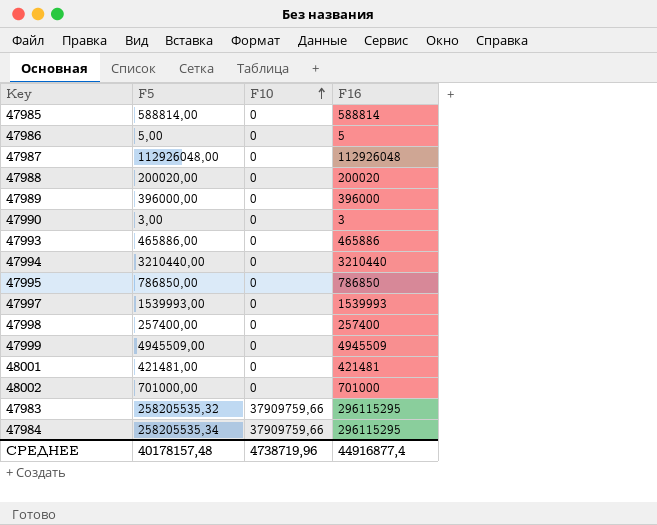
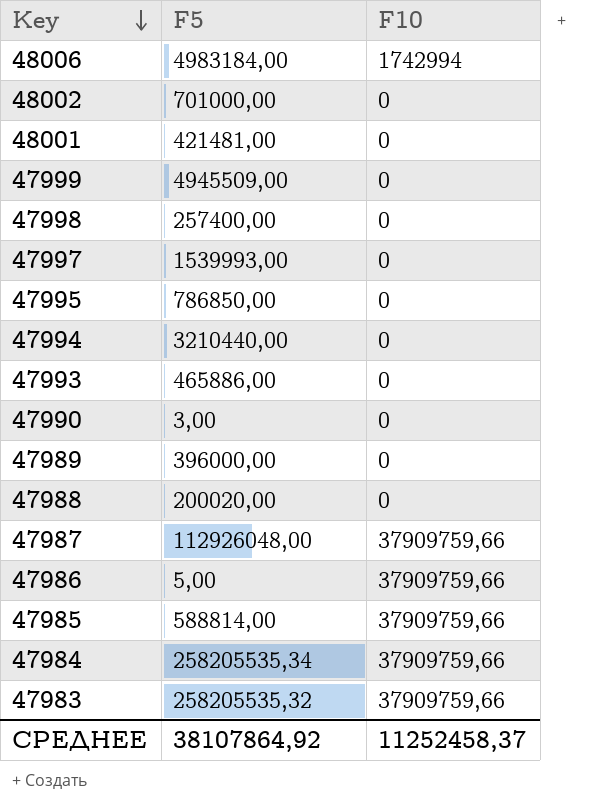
row order: F10 ascending -> Key descending
column F16 | formula: [F5] + [F10] -> none
row 48006: none -> 4983184,00 | 1742994
47987 | F10: 0 -> 37909759,66
47986 | F10: 0 -> 37909759,66
47985 | F10: 0 -> 37909759,66
СРЕДНЕЕ | F5: 40178157,48 -> 38107864,92
СРЕДНЕЕ | F10: 4738719,96 -> 11252458,37

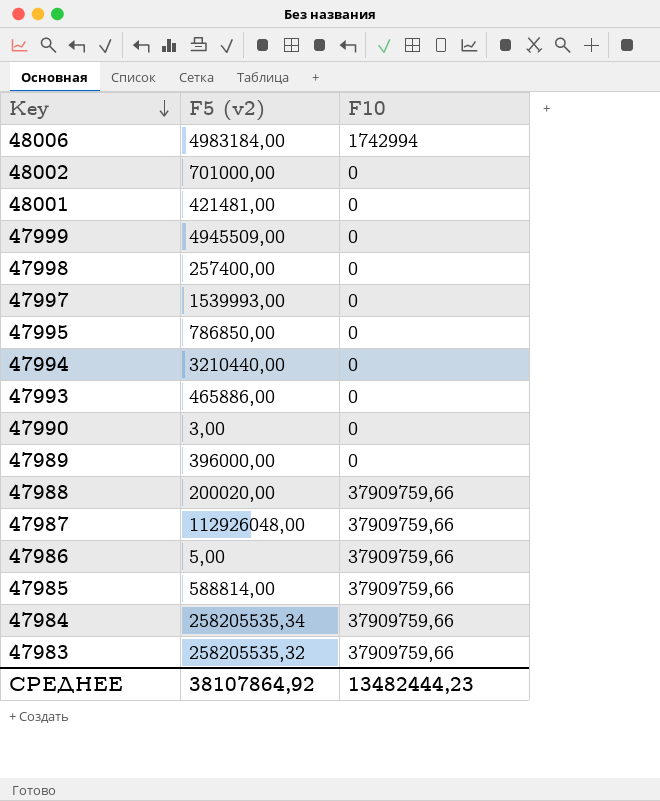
column name: F5 -> F5 (v2)
47988 | F10: 0 -> 37909759,66
СРЕДНЕЕ | F10: 11252458,37 -> 13482444,23

